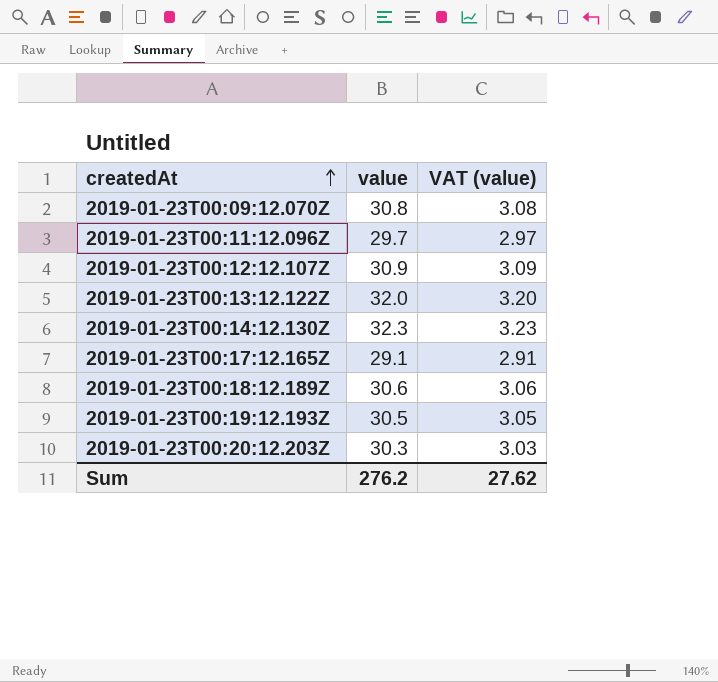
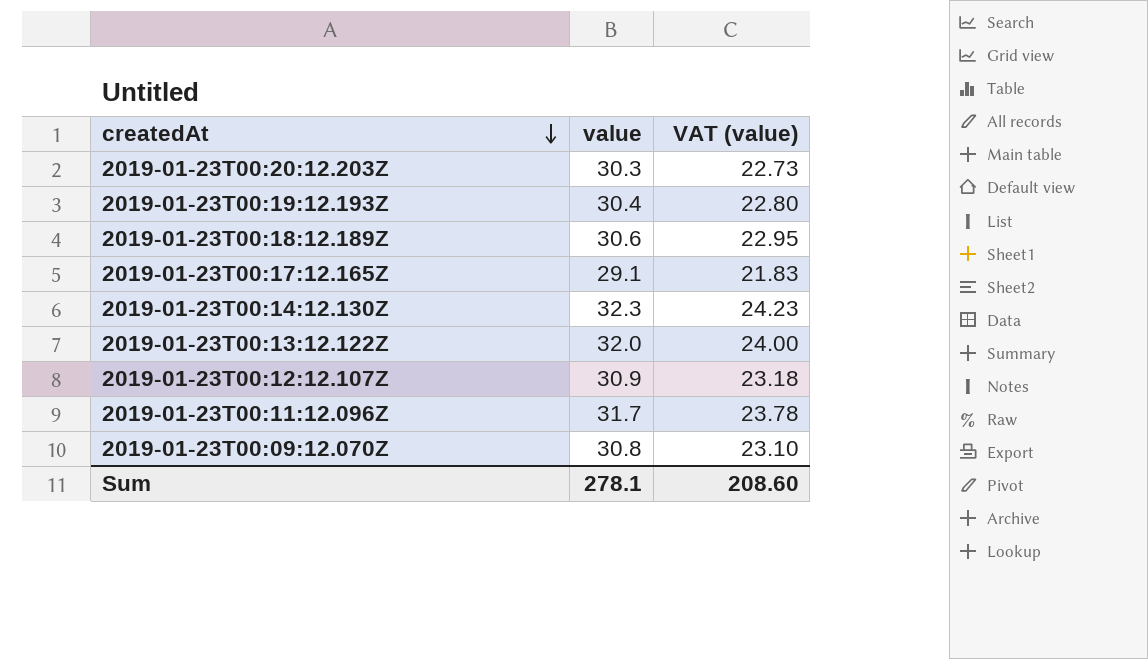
row order: createdAt ascending -> createdAt descending
column VAT (value) | formula: [value] * 0.1 -> [value] * 0.75
2019-01-23T00:19:12.193Z | value: 30.5 -> 30.4
2019-01-23T00:11:12.096Z | value: 29.7 -> 31.7
Sum | value: 276.2 -> 278.1
Sum | VAT (value): 27.62 -> 208.60

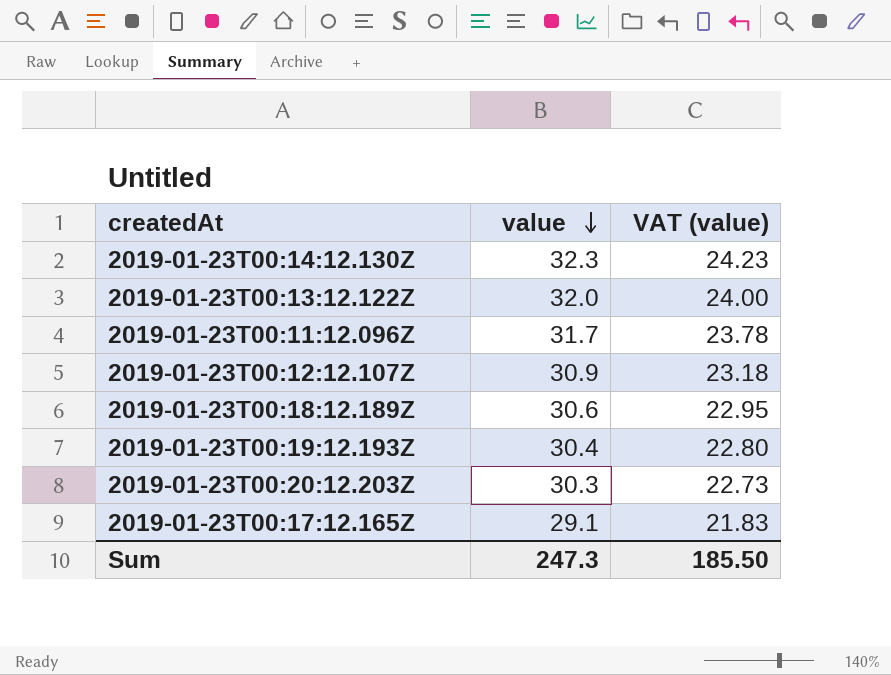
row order: createdAt descending -> value descending
row 2019-01-23T00:09:12.070Z: 30.8 | 23.10 -> none
Sum | value: 278.1 -> 247.3
Sum | VAT (value): 208.60 -> 185.50

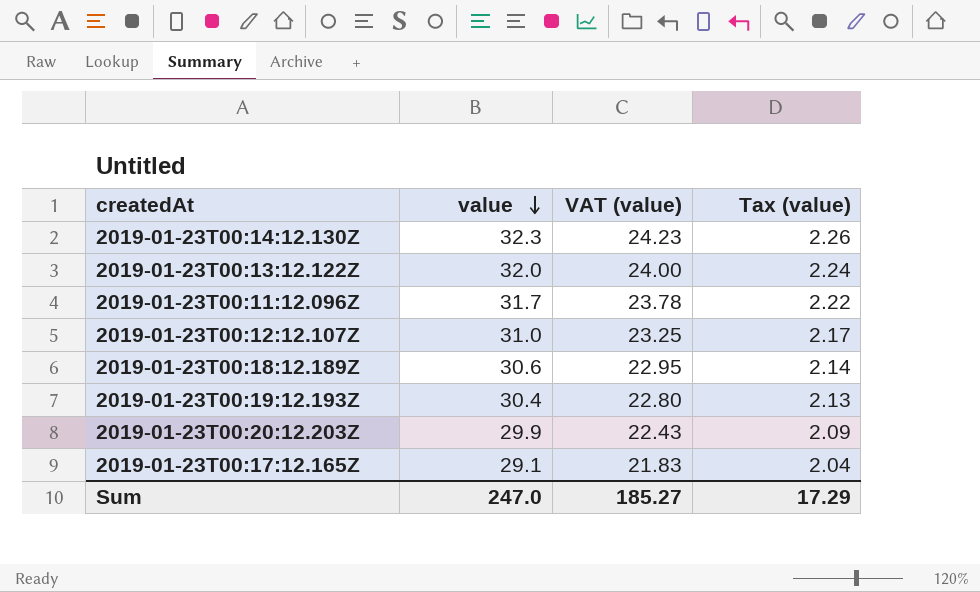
column Tax (value) | formula: none -> [value] * 0.07
2019-01-23T00:12:12.107Z | value: 30.9 -> 31.0
2019-01-23T00:12:12.107Z | VAT (value): 23.18 -> 23.25
2019-01-23T00:20:12.203Z | value: 30.3 -> 29.9
2019-01-23T00:20:12.203Z | VAT (value): 22.73 -> 22.43
Sum | value: 247.3 -> 247.0
Sum | VAT (value): 185.50 -> 185.27

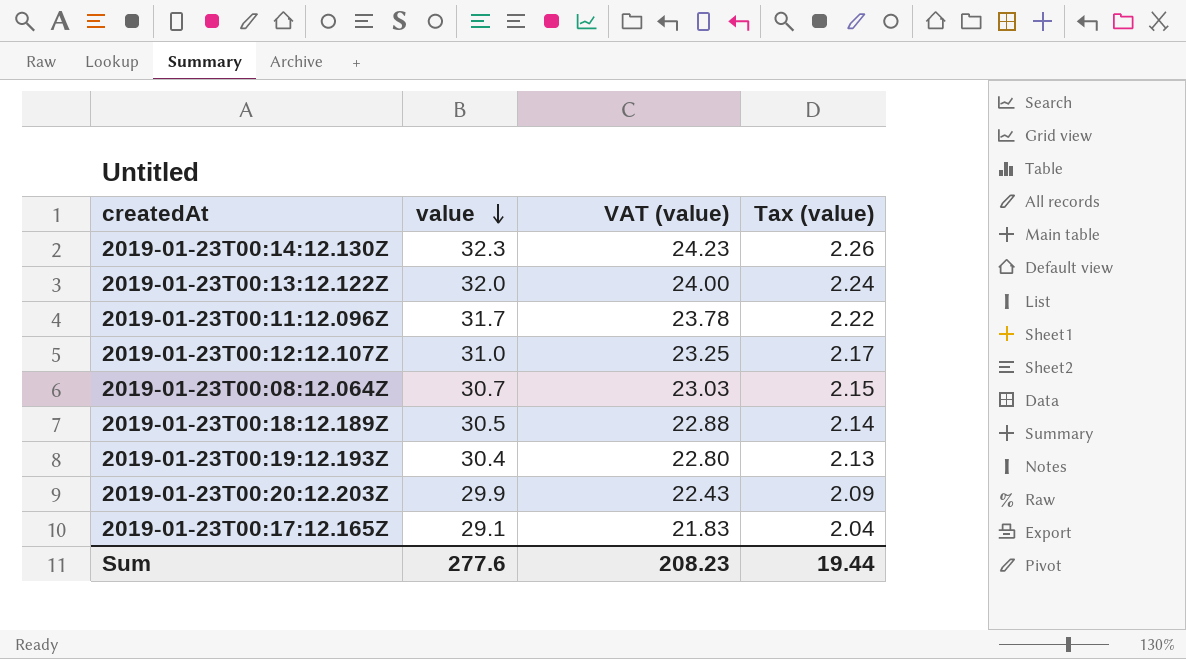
row 2019-01-23T00:08:12.064Z: none -> 30.7 | 23.03 | 2.15
2019-01-23T00:18:12.189Z | value: 30.6 -> 30.5
2019-01-23T00:18:12.189Z | VAT (value): 22.95 -> 22.88
Sum | value: 247.0 -> 277.6
Sum | VAT (value): 185.27 -> 208.23
Sum | Tax (value): 17.29 -> 19.44

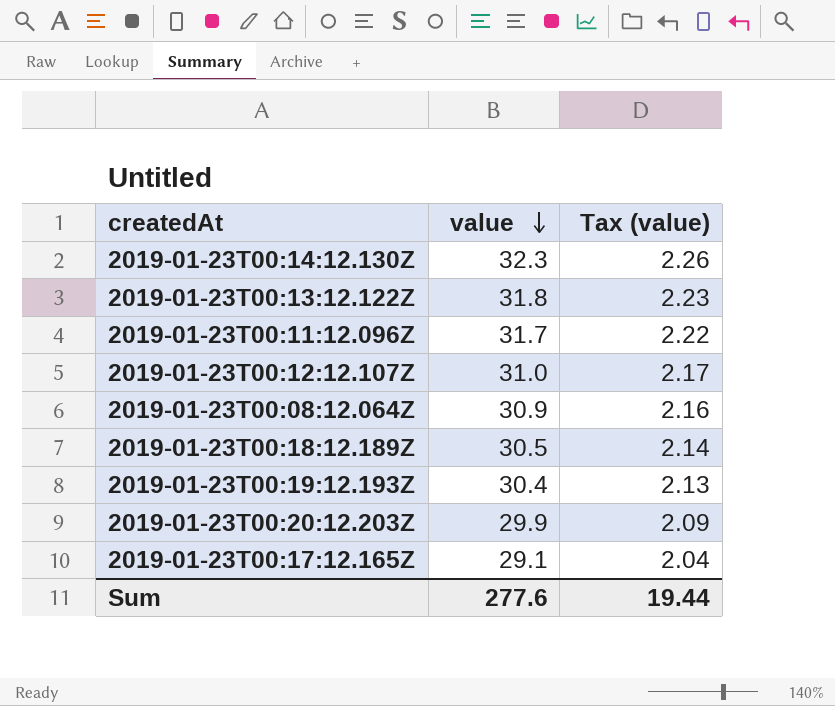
column VAT (value) | formula: [value] * 0.75 -> none
2019-01-23T00:13:12.122Z | value: 32.0 -> 31.8
2019-01-23T00:13:12.122Z | Tax (value): 2.24 -> 2.23
2019-01-23T00:08:12.064Z | value: 30.7 -> 30.9
2019-01-23T00:08:12.064Z | Tax (value): 2.15 -> 2.16

